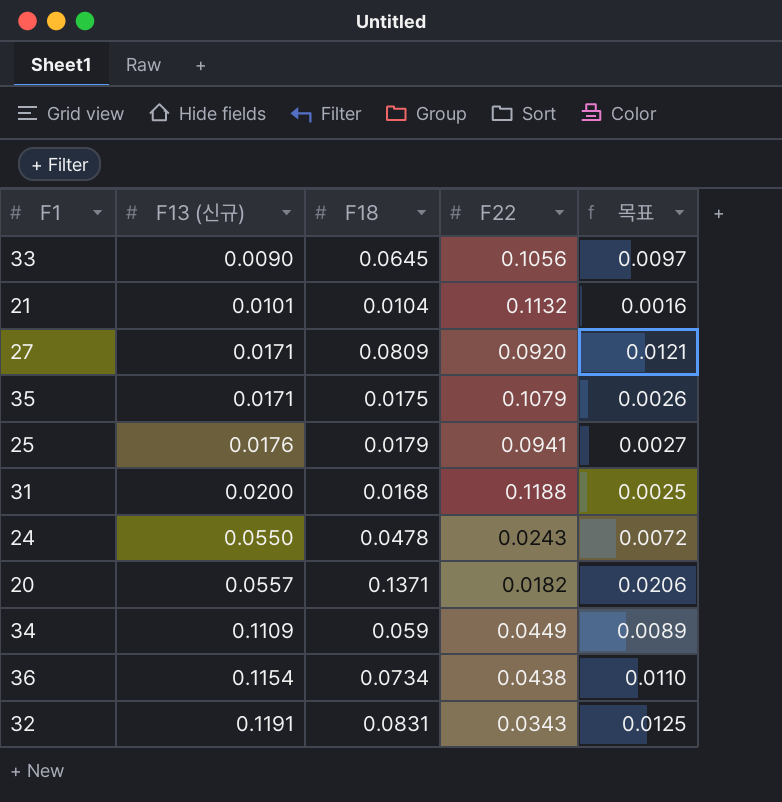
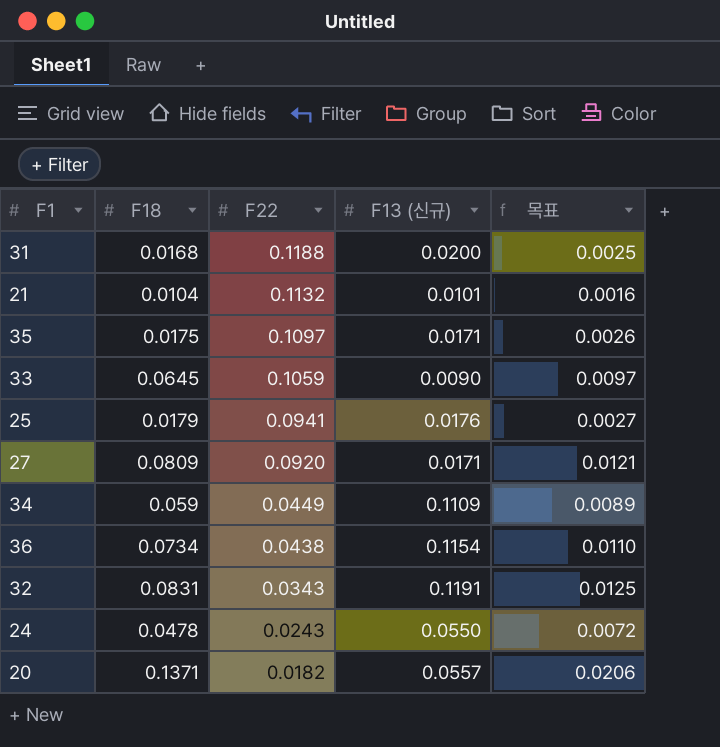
row order: F13 (신규) ascending -> F22 descending
column F13 (신규) | position: 2 -> 4
35 | F22: 0.1079 -> 0.1097
33 | F22: 0.1056 -> 0.1059

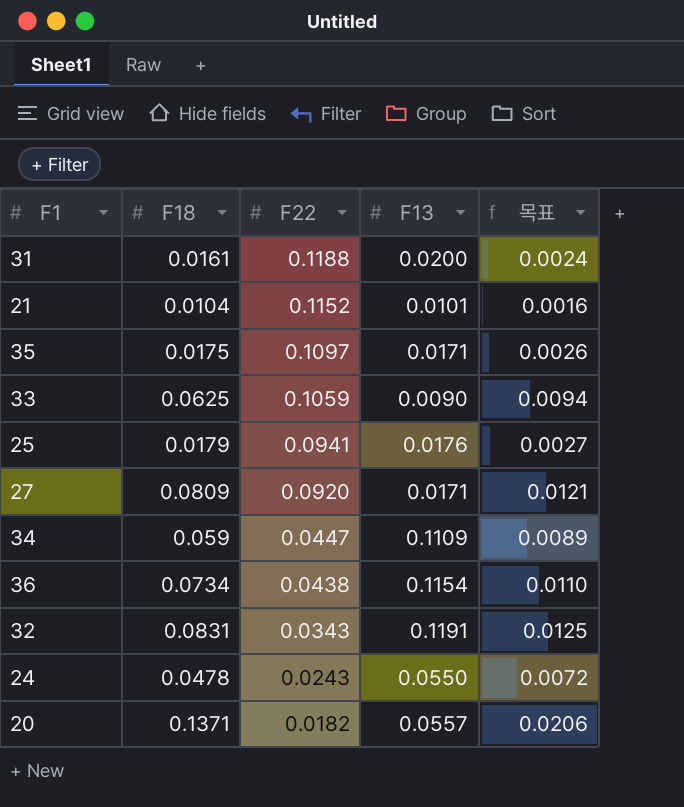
column name: F13 (신규) -> F13
31 | F18: 0.0168 -> 0.0161
31 | 목표: 0.0025 -> 0.0024
21 | F22: 0.1132 -> 0.1152
33 | F18: 0.0645 -> 0.0625
33 | 목표: 0.0097 -> 0.0094
34 | F22: 0.0449 -> 0.0447

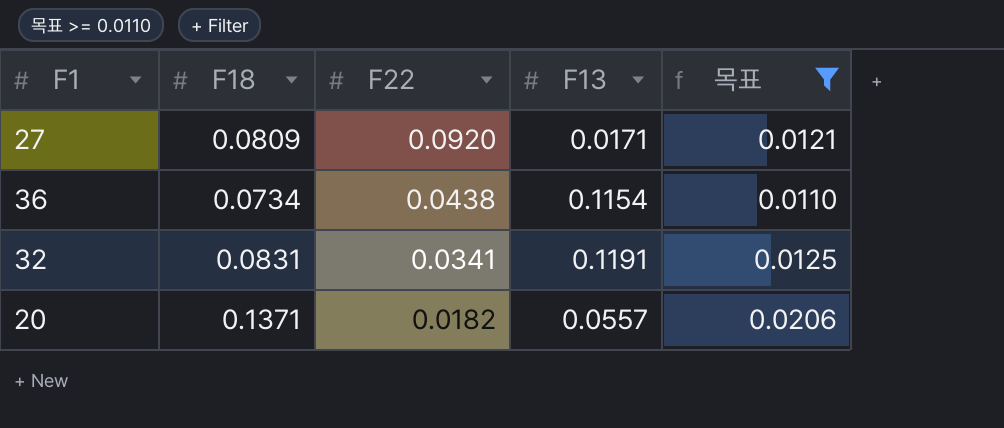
filter: none -> 목표 >= 0.0110
32 | F22: 0.0343 -> 0.0341

